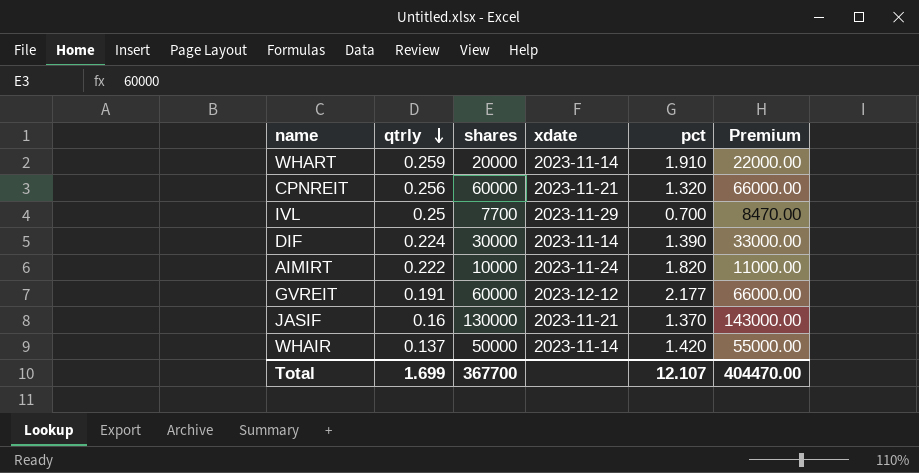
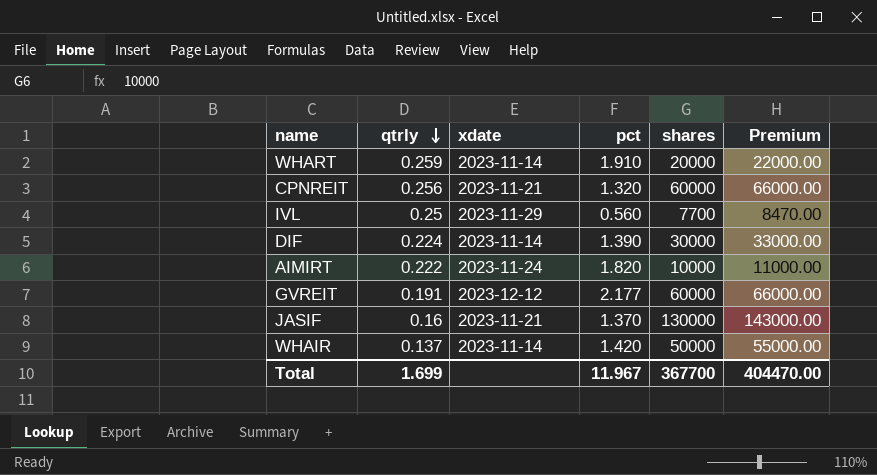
column shares | position: 3 -> 5
IVL | pct: 0.700 -> 0.560
Total | pct: 12.107 -> 11.967

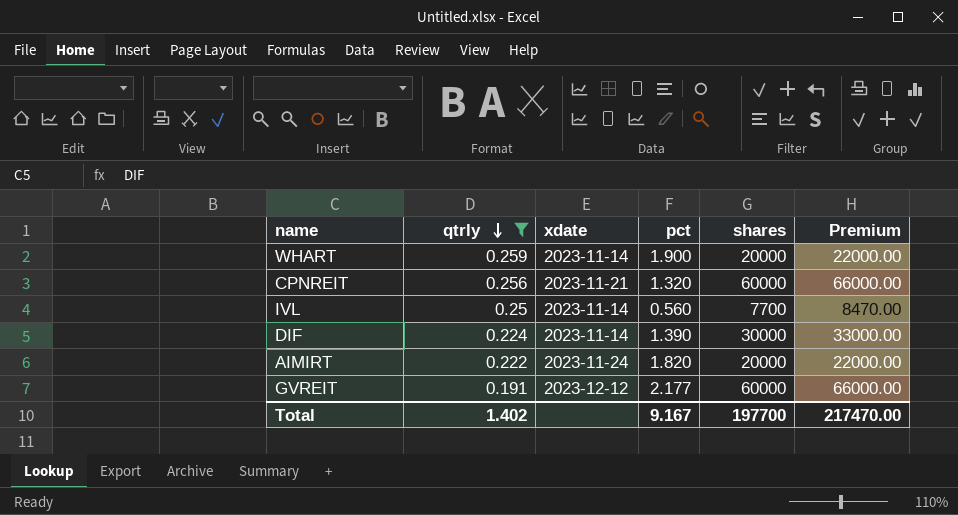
filter: none -> qtrly >= 0.191
WHART | pct: 1.910 -> 1.900
IVL | xdate: 2023-11-29 -> 2023-11-14
AIMIRT | shares: 10000 -> 20000
AIMIRT | Premium: 11000.00 -> 22000.00
Total | qtrly: 1.699 -> 1.402
Total | pct: 11.967 -> 9.167
Total | shares: 367700 -> 197700
Total | Premium: 404470.00 -> 217470.00

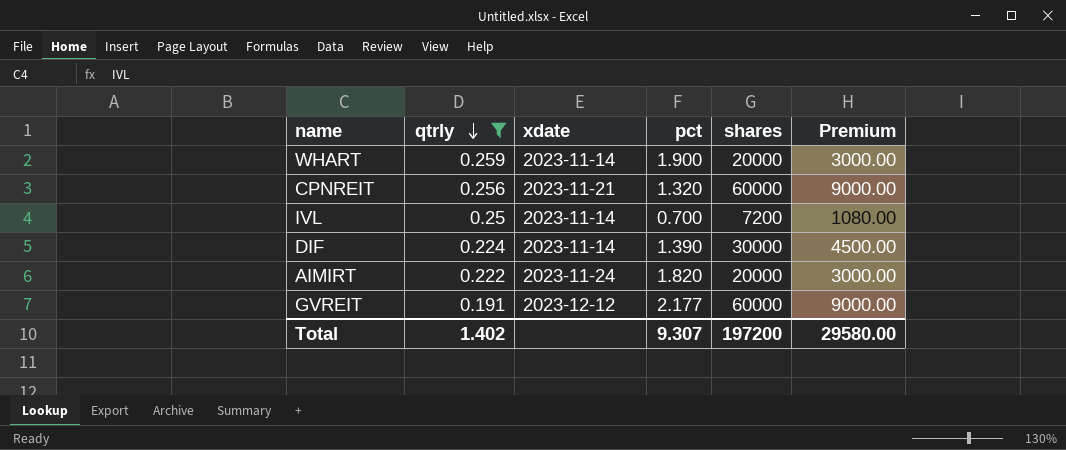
column Premium | formula: [shares] * 1.1 -> [shares] * 0.15
IVL | pct: 0.560 -> 0.700
IVL | shares: 7700 -> 7200
Total | pct: 9.167 -> 9.307
Total | shares: 197700 -> 197200
Total | Premium: 217470.00 -> 29580.00

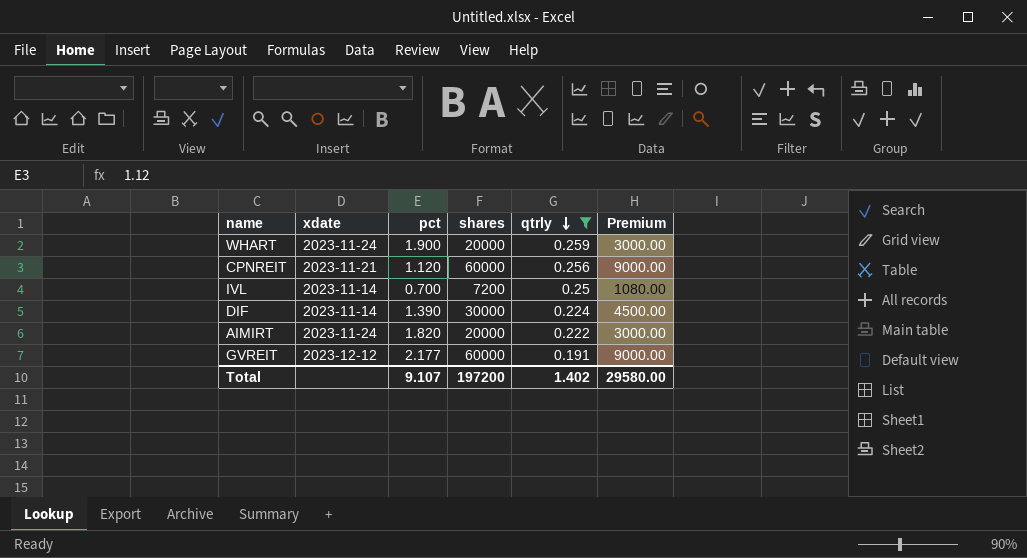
column qtrly | position: 2 -> 5
WHART | xdate: 2023-11-14 -> 2023-11-24
CPNREIT | pct: 1.320 -> 1.120
Total | pct: 9.307 -> 9.107

